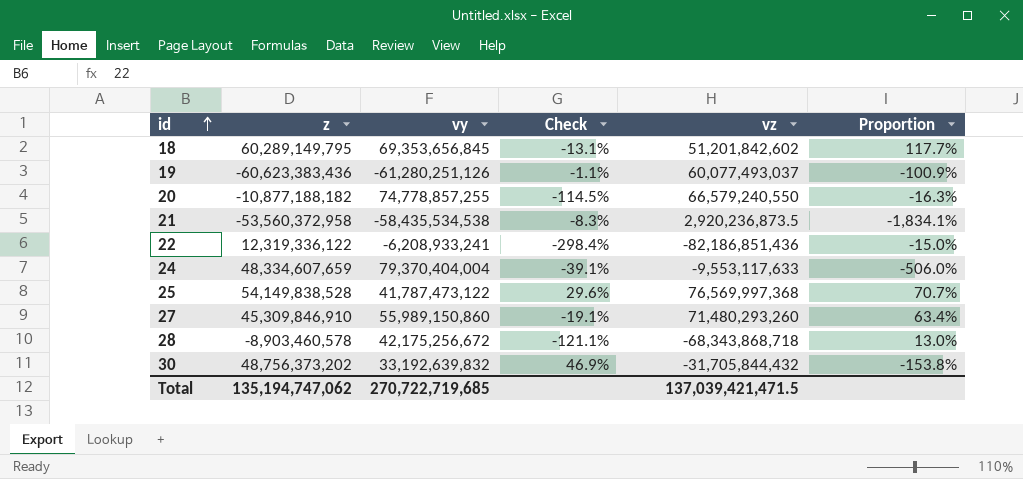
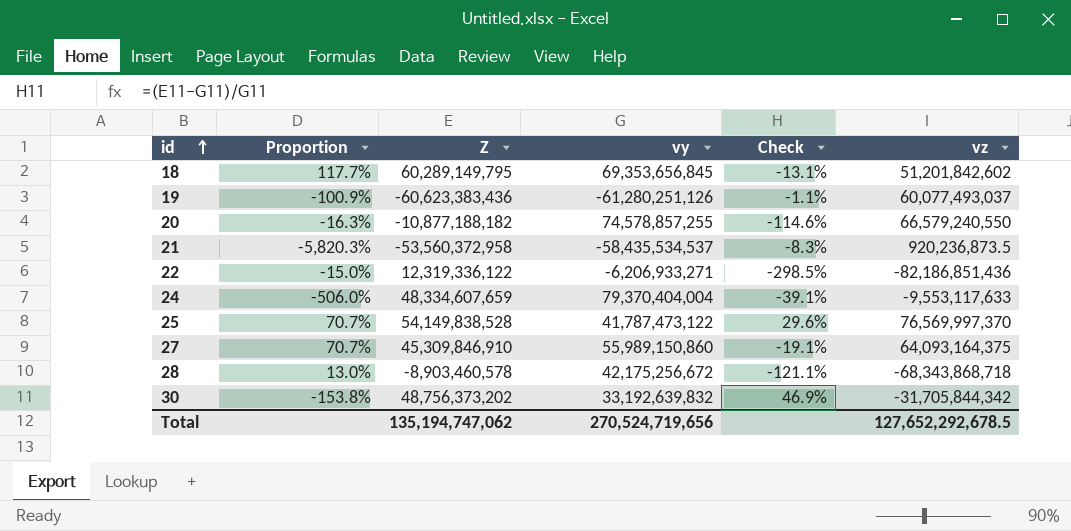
column Proportion | position: 6 -> 2
column name: z -> Z
20 | vy: 74,778,857,255 -> 74,578,857,255
20 | Check: -114.5% -> -114.6%
21 | Proportion: -1,834.1% -> -5,820.3%
21 | vy: -58,435,534,538 -> -58,435,534,537
21 | vz: 2,920,236,873.5 -> 920,236,873.5
22 | vy: -6,208,933,241 -> -6,206,933,271
22 | Check: -298.4% -> -298.5%
25 | vz: 76,569,997,368 -> 76,569,997,370
27 | Proportion: 63.4% -> 70.7%
27 | vz: 71,480,293,260 -> 64,093,164,375
30 | vz: -31,705,844,432 -> -31,705,844,342
Total | vy: 270,722,719,685 -> 270,524,719,656
Total | vz: 137,039,421,471.5 -> 127,652,292,678.5

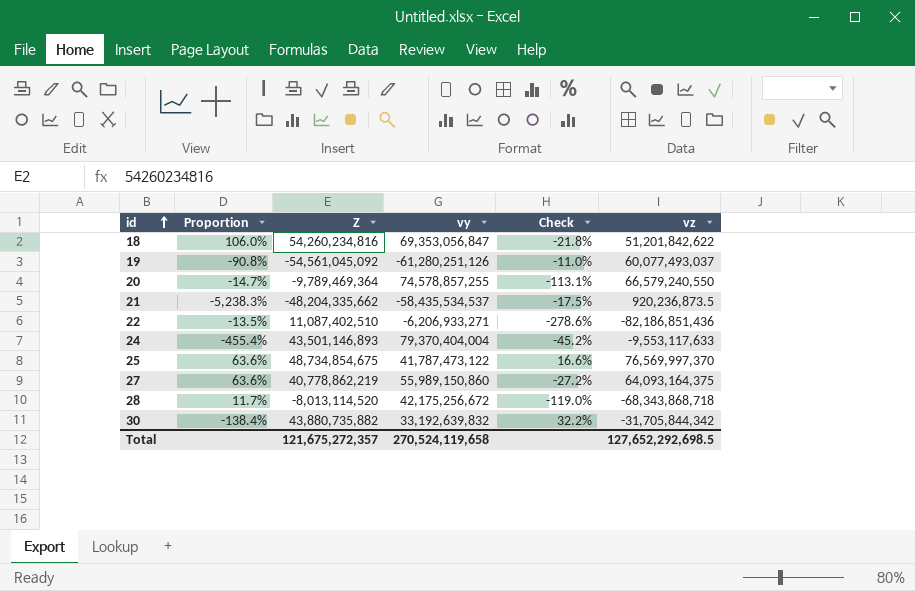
18 | Proportion: 117.7% -> 106.0%
18 | Z: 60,289,149,795 -> 54,260,234,816
18 | vy: 69,353,656,845 -> 69,353,056,847
18 | Check: -13.1% -> -21.8%
18 | vz: 51,201,842,602 -> 51,201,842,622
19 | Proportion: -100.9% -> -90.8%
19 | Z: -60,623,383,436 -> -54,561,045,092
19 | Check: -1.1% -> -11.0%
20 | Proportion: -16.3% -> -14.7%
20 | Z: -10,877,188,182 -> -9,789,469,364
20 | Check: -114.6% -> -113.1%
21 | Proportion: -5,820.3% -> -5,238.3%
21 | Z: -53,560,372,958 -> -48,204,335,662
21 | Check: -8.3% -> -17.5%
22 | Proportion: -15.0% -> -13.5%
22 | Z: 12,319,336,122 -> 11,087,402,510
22 | Check: -298.5% -> -278.6%
24 | Proportion: -506.0% -> -455.4%
24 | Z: 48,334,607,659 -> 43,501,146,893
24 | Check: -39.1% -> -45.2%
25 | Proportion: 70.7% -> 63.6%
25 | Z: 54,149,838,528 -> 48,734,854,675
25 | Check: 29.6% -> 16.6%
27 | Proportion: 70.7% -> 63.6%
27 | Z: 45,309,846,910 -> 40,778,862,219
27 | Check: -19.1% -> -27.2%
28 | Proportion: 13.0% -> 11.7%
28 | Z: -8,903,460,578 -> -8,013,114,520
28 | Check: -121.1% -> -119.0%
30 | Proportion: -153.8% -> -138.4%
30 | Z: 48,756,373,202 -> 43,880,735,882
30 | Check: 46.9% -> 32.2%
Total | Z: 135,194,747,062 -> 121,675,272,357
Total | vy: 270,524,719,656 -> 270,524,119,658
Total | vz: 127,652,292,678.5 -> 127,652,292,698.5

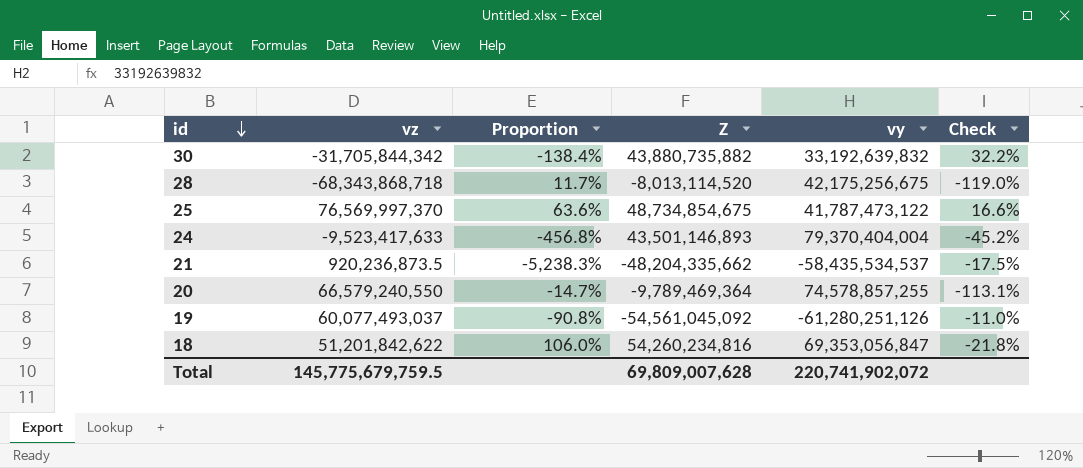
row order: id ascending -> id descending
column vz | position: 6 -> 2
row 22: -13.5% | 11,087,402,510 | -6,206,933,271 | -278.6% | -82,186,851,436 -> none
row 27: 63.6% | 40,778,862,219 | 55,989,150,860 | -27.2% | 64,093,164,375 -> none
28 | vy: 42,175,256,672 -> 42,175,256,675
24 | vz: -9,553,117,633 -> -9,523,417,633
24 | Proportion: -455.4% -> -456.8%
Total | vz: 127,652,292,698.5 -> 145,775,679,759.5
Total | Z: 121,675,272,357 -> 69,809,007,628
Total | vy: 270,524,119,658 -> 220,741,902,072

